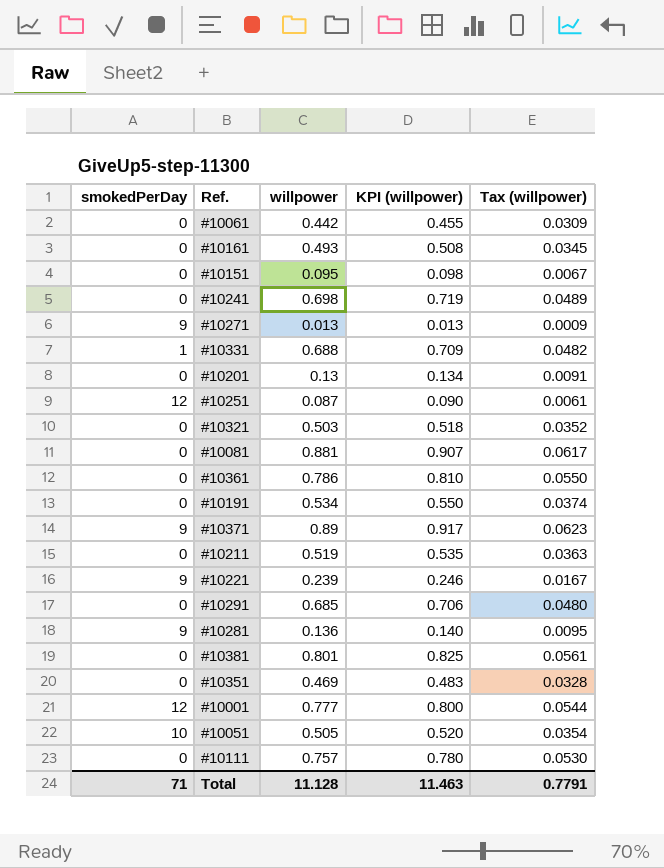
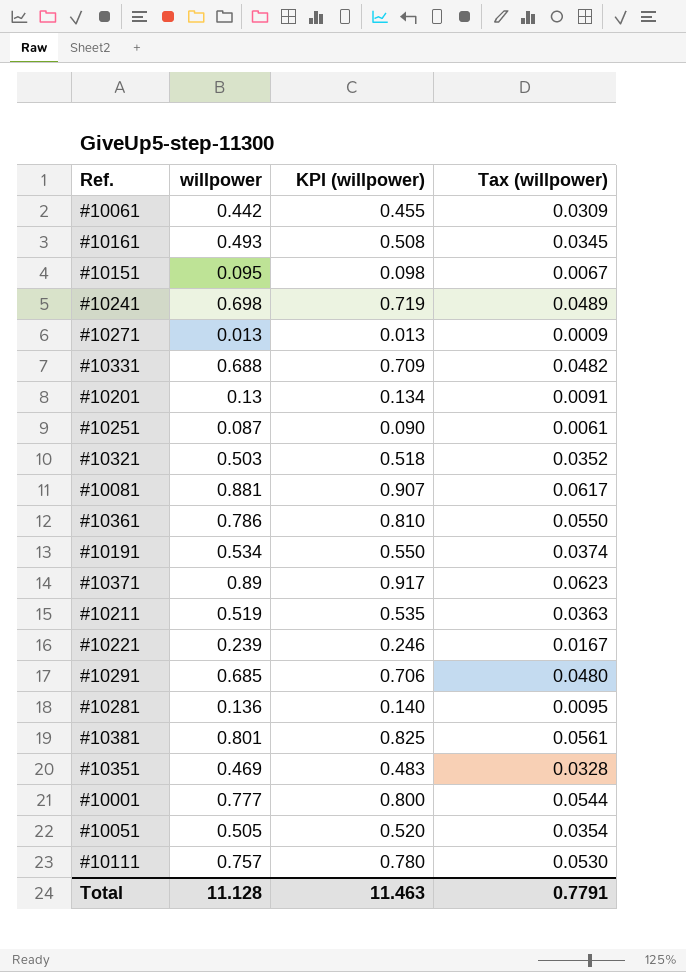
column smokedPerDay | position: 1 -> none

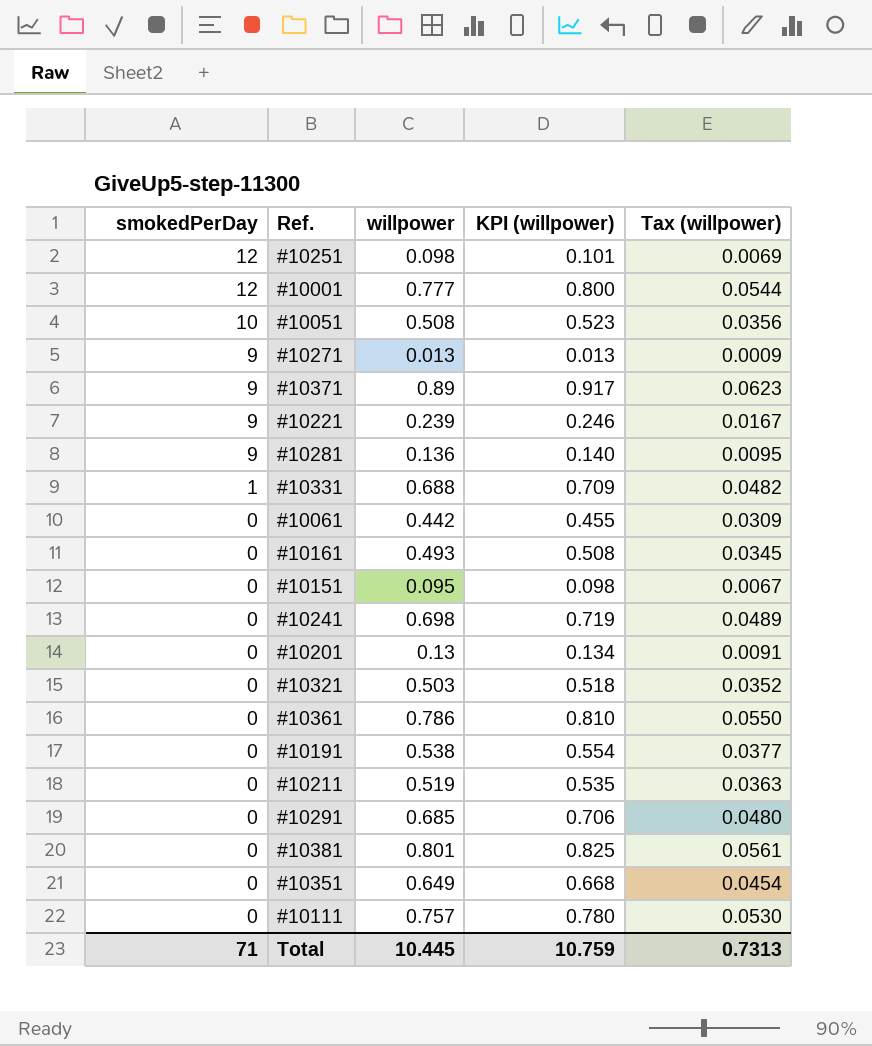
row order: none -> smokedPerDay descending
column smokedPerDay | position: none -> 1
row #10081: 0.881 | 0.907 | 0.0617 -> none
#10251 | willpower: 0.087 -> 0.098
#10251 | KPI (willpower): 0.090 -> 0.101
#10251 | Tax (willpower): 0.0061 -> 0.0069
#10051 | willpower: 0.505 -> 0.508
#10051 | KPI (willpower): 0.520 -> 0.523
#10051 | Tax (willpower): 0.0354 -> 0.0356
#10191 | willpower: 0.534 -> 0.538
#10191 | KPI (willpower): 0.550 -> 0.554
#10191 | Tax (willpower): 0.0374 -> 0.0377
#10351 | willpower: 0.469 -> 0.649
#10351 | KPI (willpower): 0.483 -> 0.668
#10351 | Tax (willpower): 0.0328 -> 0.0454
Total | willpower: 11.128 -> 10.445
Total | KPI (willpower): 11.463 -> 10.759
Total | Tax (willpower): 0.7791 -> 0.7313

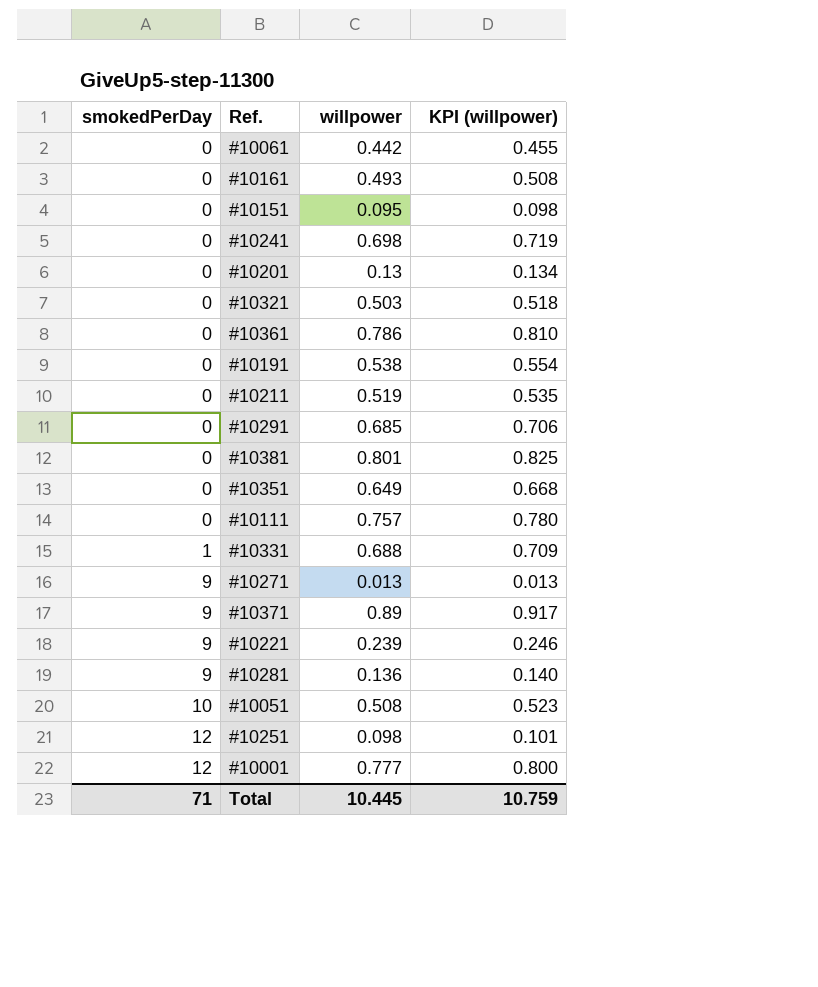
row order: smokedPerDay descending -> smokedPerDay ascending
column Tax (willpower) | formula: [willpower] * 0.07 -> none

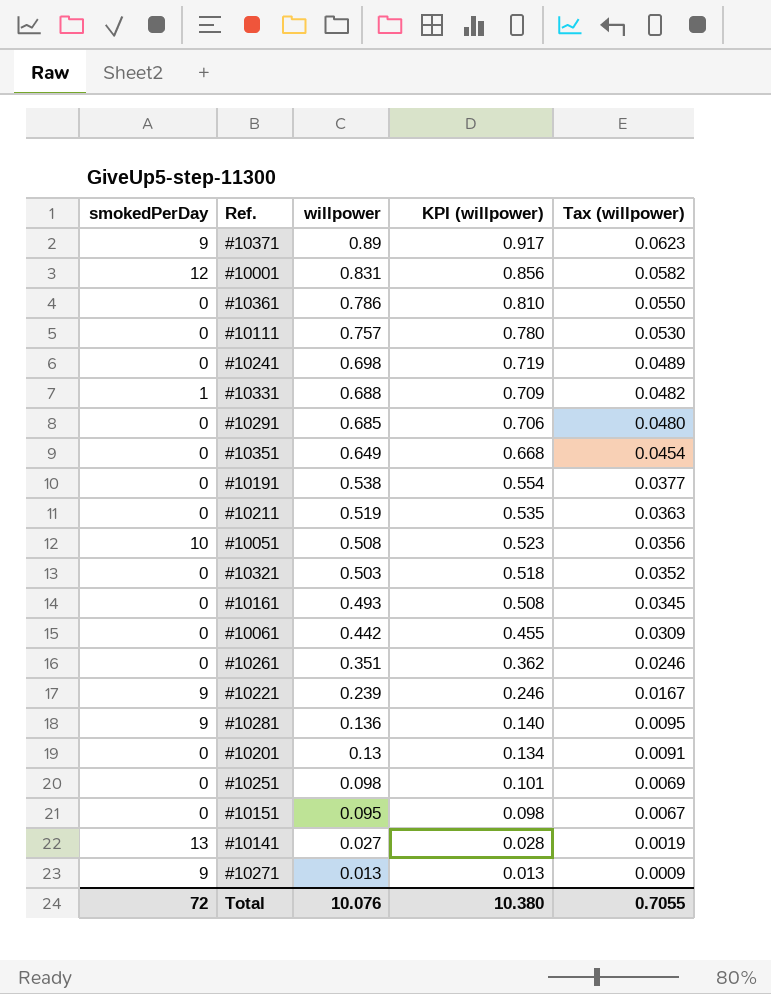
row order: smokedPerDay ascending -> willpower descending
column Tax (willpower) | formula: none -> [willpower] * 0.07
row #10381: 0 | 0.801 | 0.825 -> none
#10001 | willpower: 0.777 -> 0.831
#10001 | KPI (willpower): 0.800 -> 0.856
row #10261: none -> 0 | 0.351 | 0.362 | 0.0246
#10251 | smokedPerDay: 12 -> 0
row #10141: none -> 13 | 0.027 | 0.028 | 0.0019
Total | smokedPerDay: 71 -> 72
Total | willpower: 10.445 -> 10.076
Total | KPI (willpower): 10.759 -> 10.380

